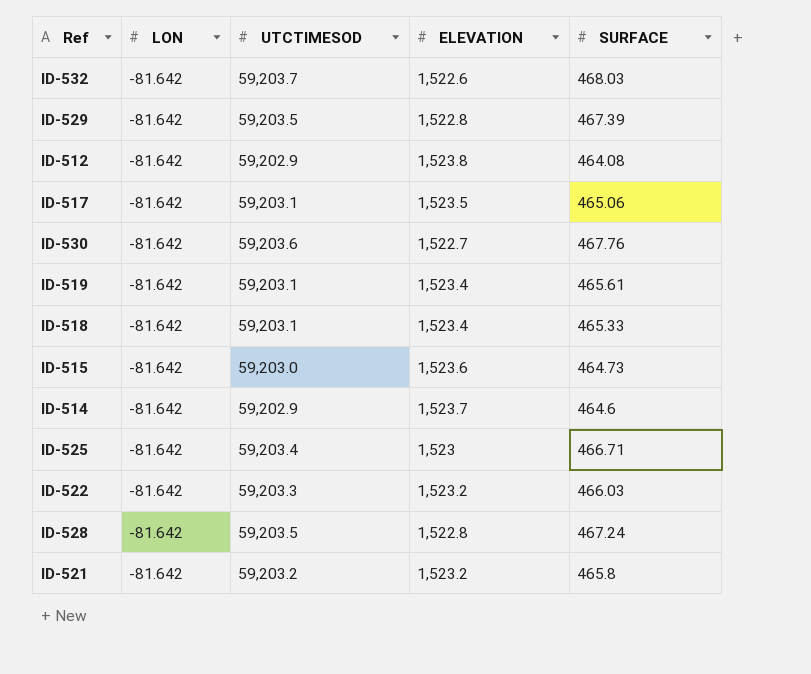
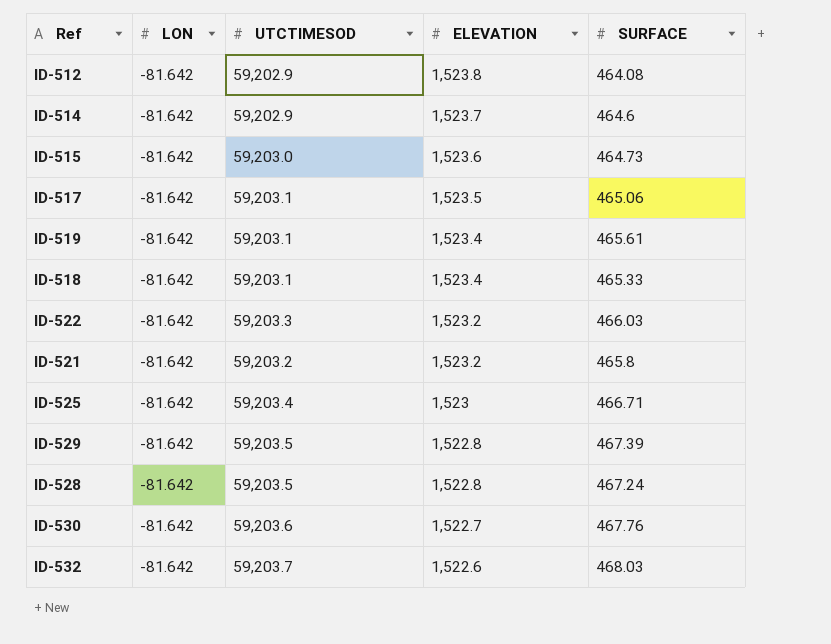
row order: none -> ELEVATION descending

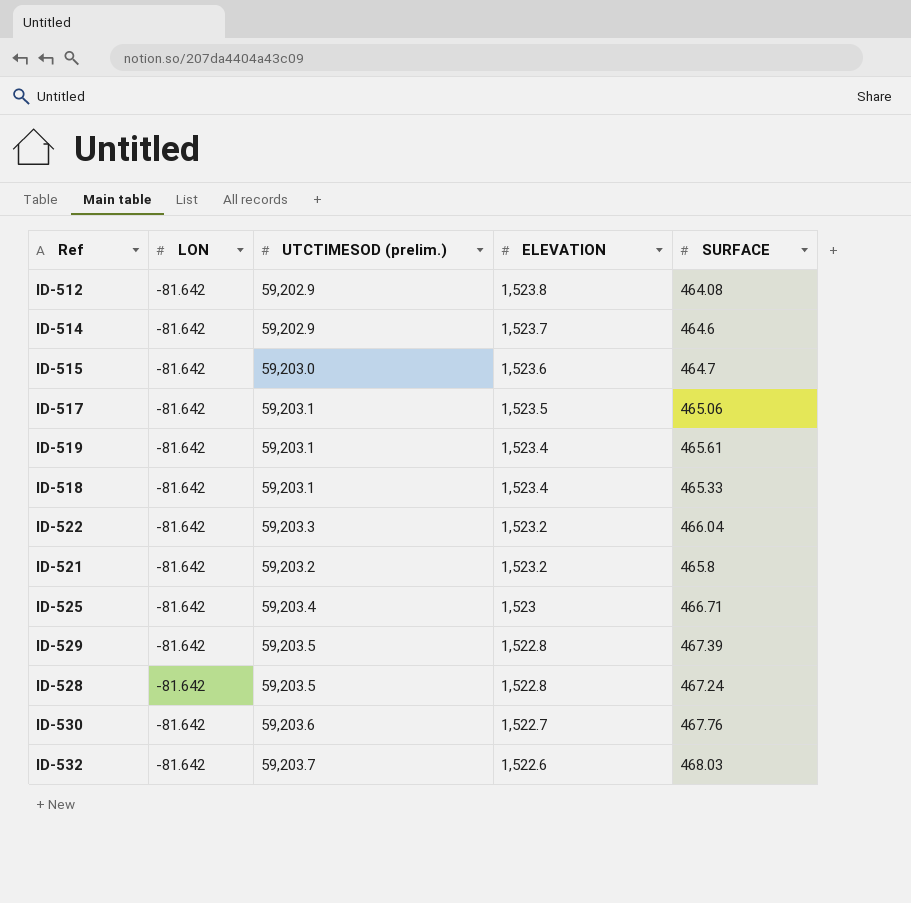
column name: UTCTIMESOD -> UTCTIMESOD (prelim.)
ID-515 | SURFACE: 464.73 -> 464.7
ID-522 | SURFACE: 466.03 -> 466.04

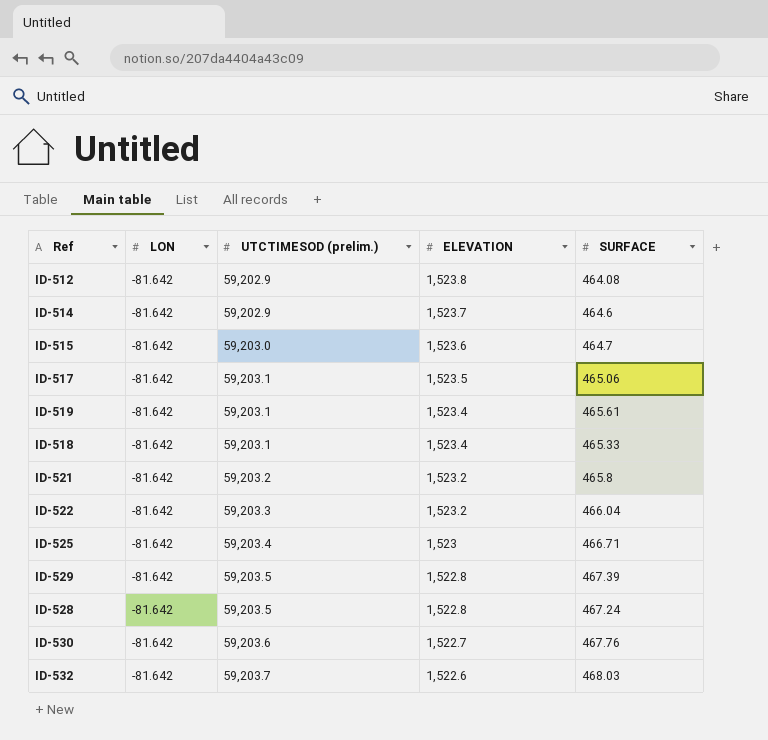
row order: ELEVATION descending -> UTCTIMESOD (prelim.) ascending

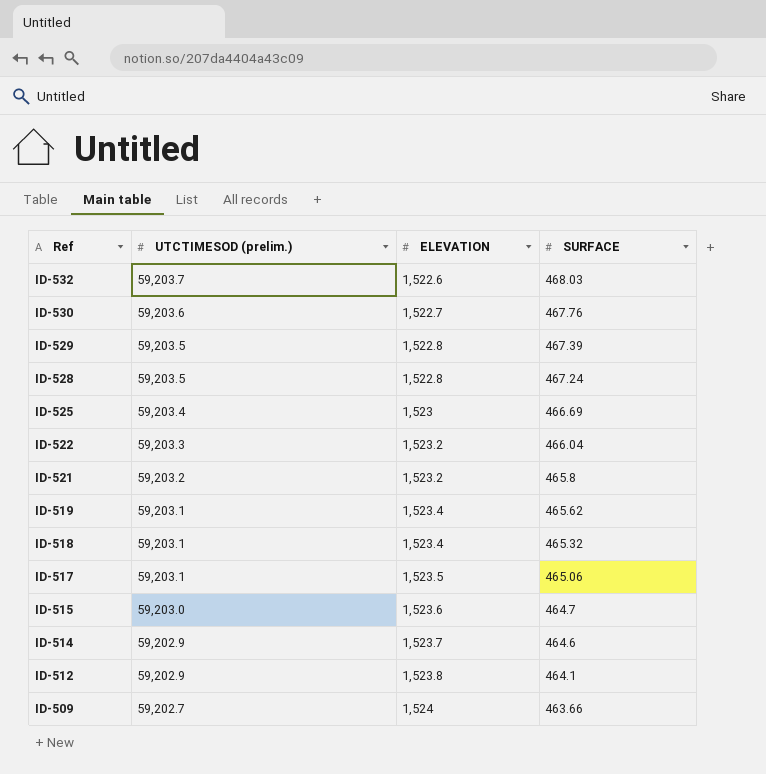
row order: UTCTIMESOD (prelim.) ascending -> Ref descending
column LON | position: 2 -> none
ID-525 | SURFACE: 466.71 -> 466.69
ID-519 | SURFACE: 465.61 -> 465.62
ID-518 | SURFACE: 465.33 -> 465.32
ID-512 | SURFACE: 464.08 -> 464.1
row ID-509: none -> 59,202.7 | 1,524 | 463.66

